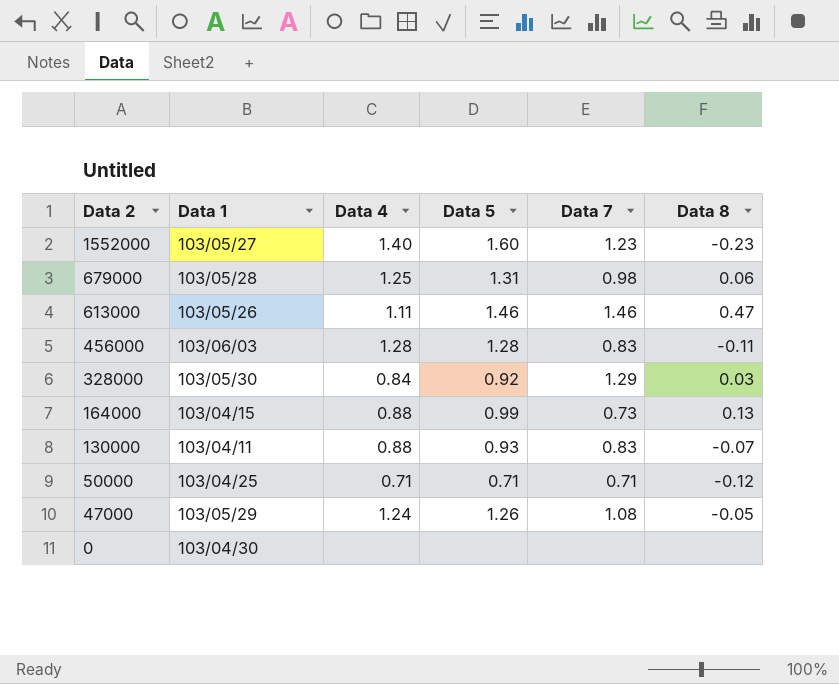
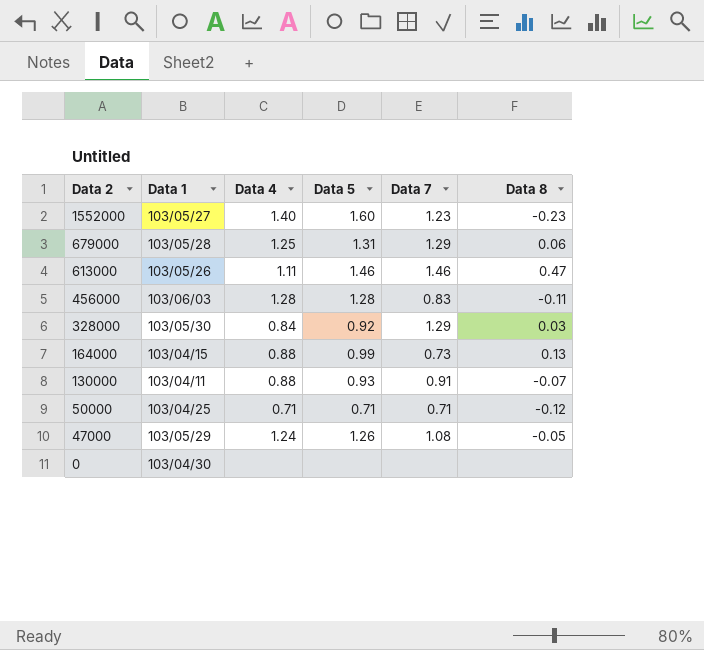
679000 | Data 7: 0.98 -> 1.29
130000 | Data 7: 0.83 -> 0.91

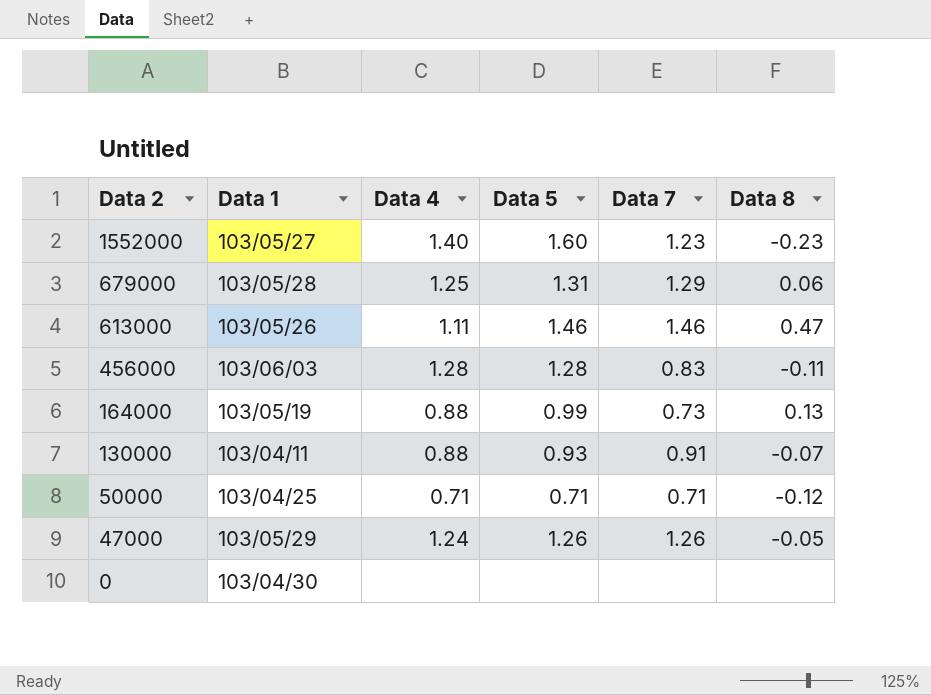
row 328000: 103/05/30 | 0.84 | 0.92 | 1.29 | 0.03 -> none
164000 | Data 1: 103/04/15 -> 103/05/19
47000 | Data 7: 1.08 -> 1.26

